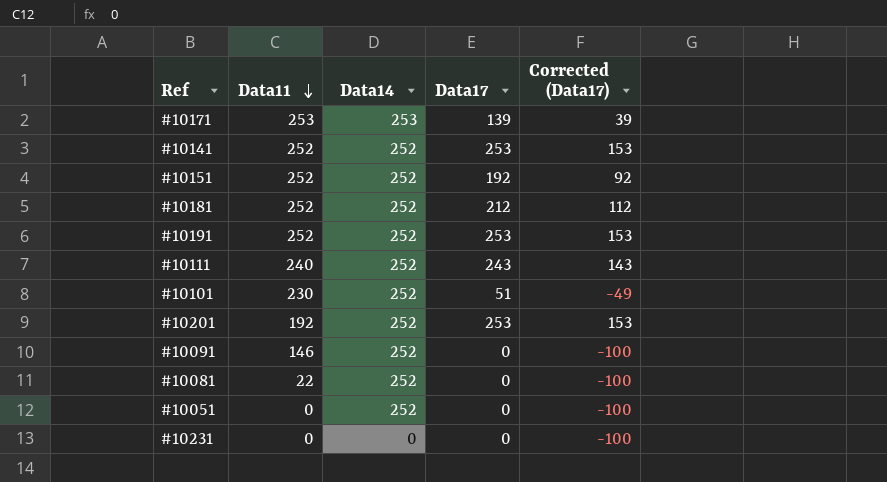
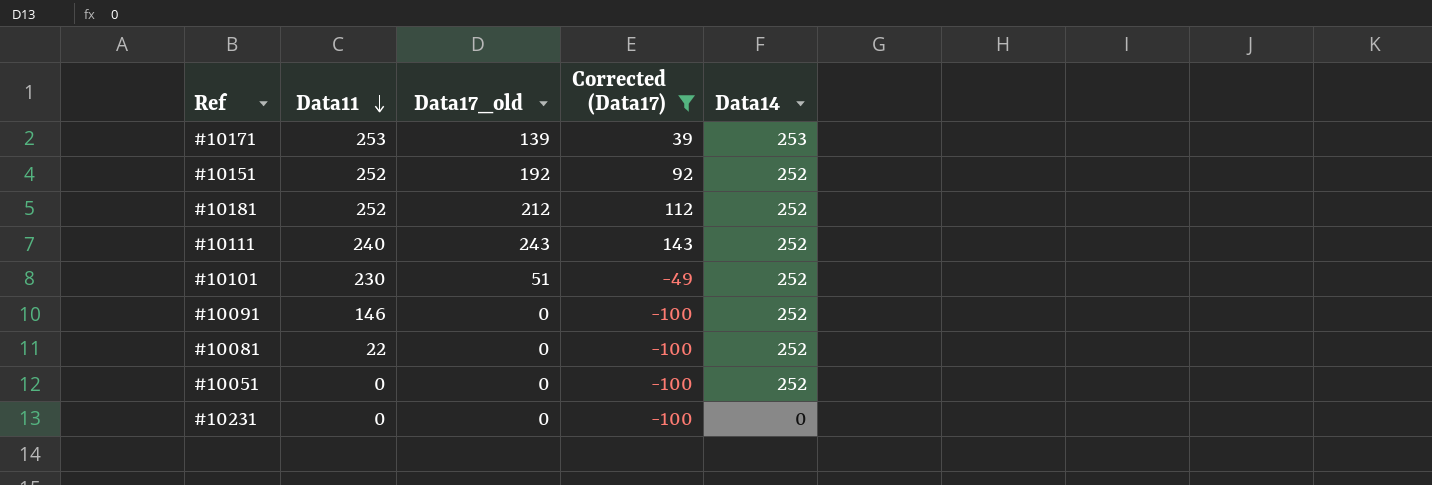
filter: none -> Corrected (Data17) != 153
column name: Data17 -> Data17_old
column Data14 | position: 3 -> 5

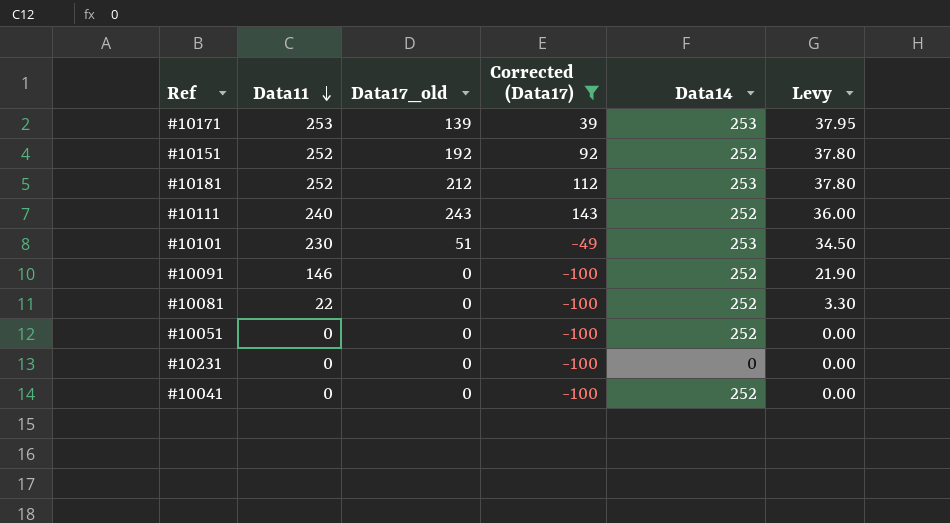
column Levy | formula: none -> [Data11] * 0.15
#10181 | Data14: 252 -> 253
#10101 | Data14: 252 -> 253
row #10041: none -> 0 | 0 | -100 | 252 | 0.00

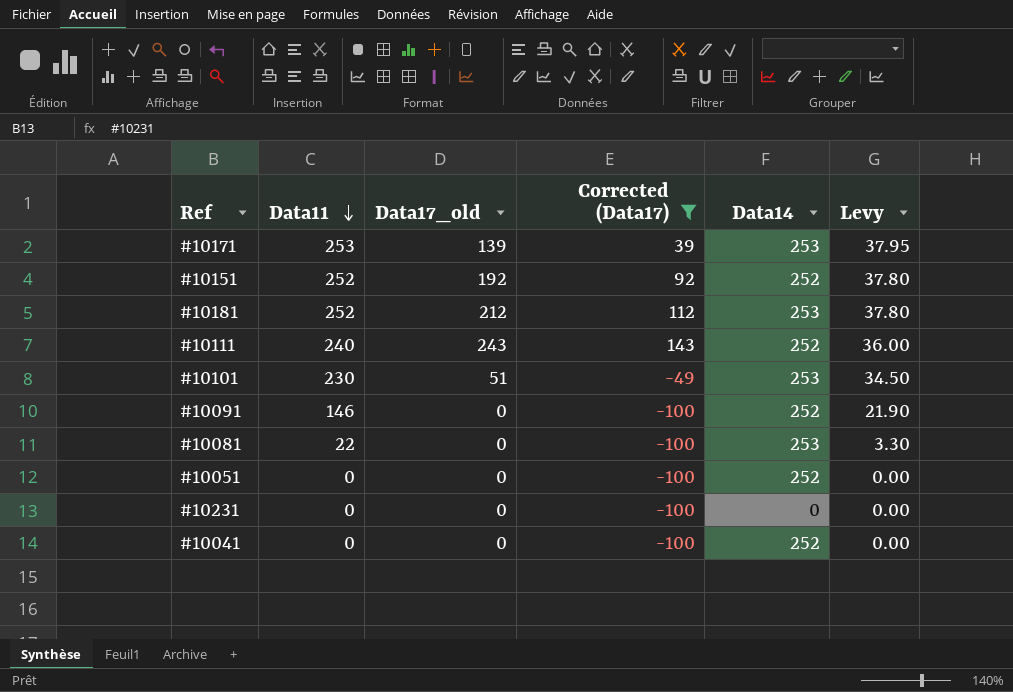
#10081 | Data14: 252 -> 253

